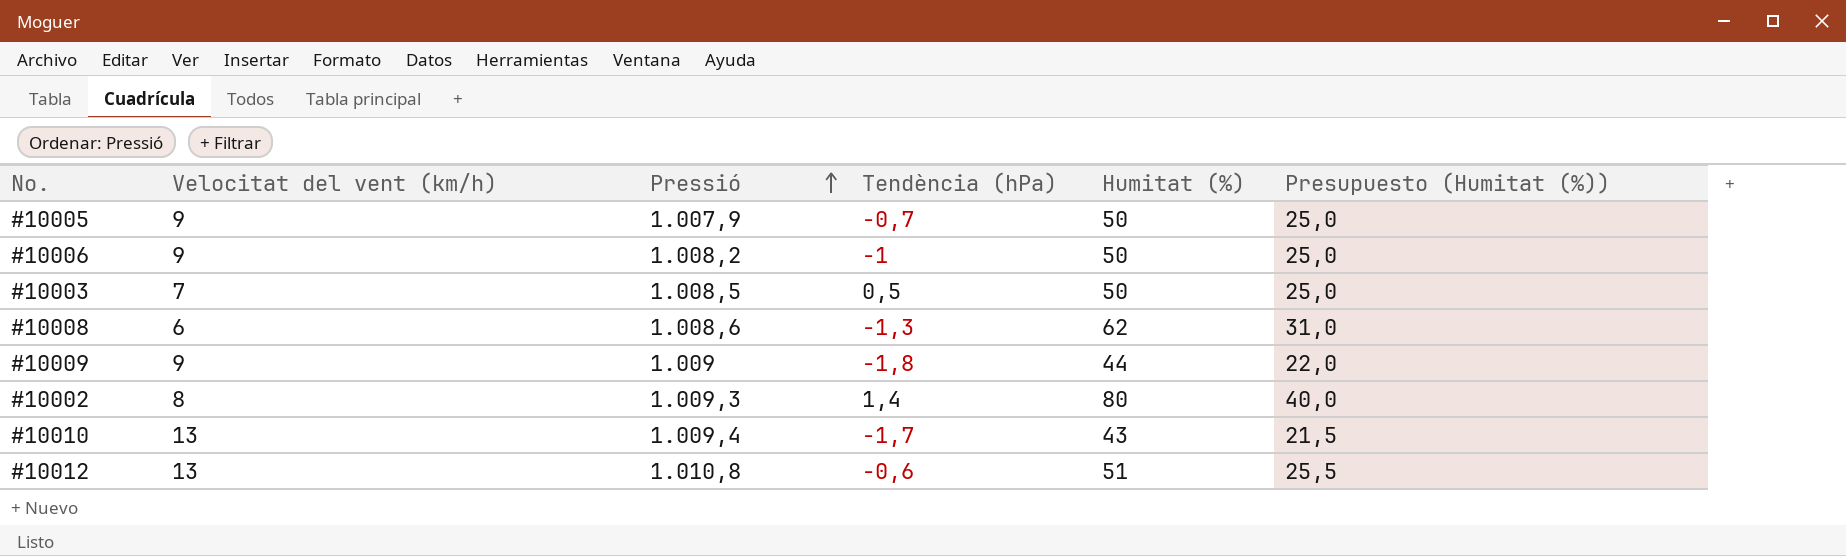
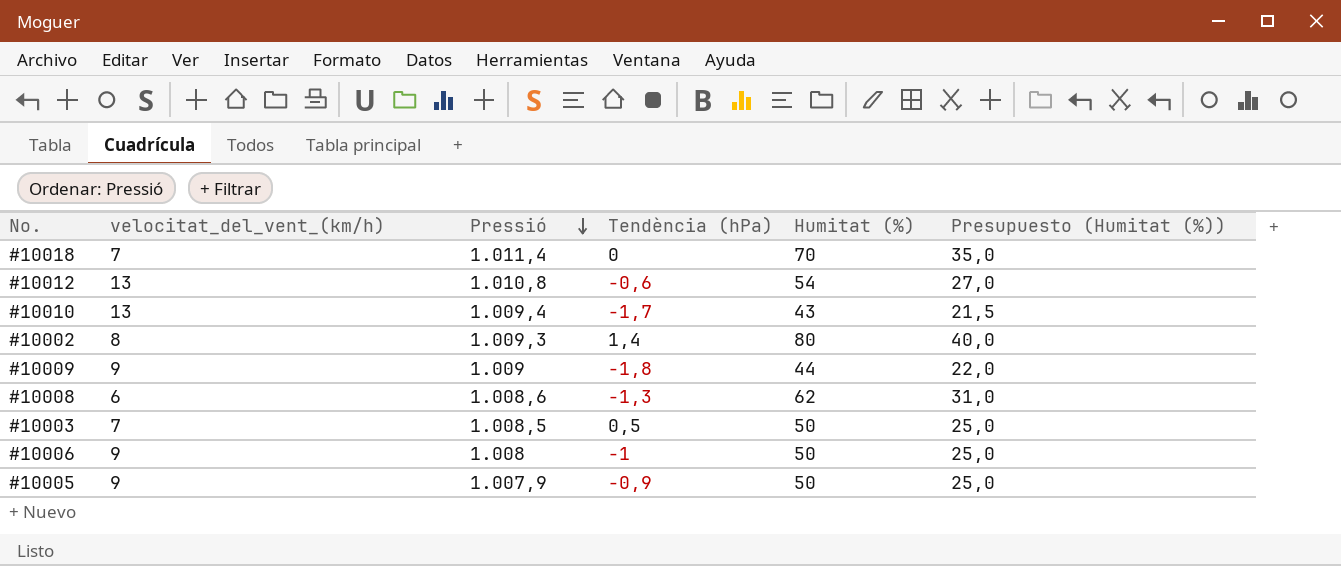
row order: Pressió ascending -> Pressió descending
column name: Velocitat del vent (km/h) -> velocitat_del_vent_(km/h)
row #10018: none -> 7 | 1.011,4 | 0 | 70 | 35,0
#10012 | Humitat (%): 51 -> 54
#10012 | Presupuesto (Humitat (%)): 25,5 -> 27,0
#10006 | Pressió: 1.008,2 -> 1.008
#10005 | Tendència (hPa): -0,7 -> -0,9

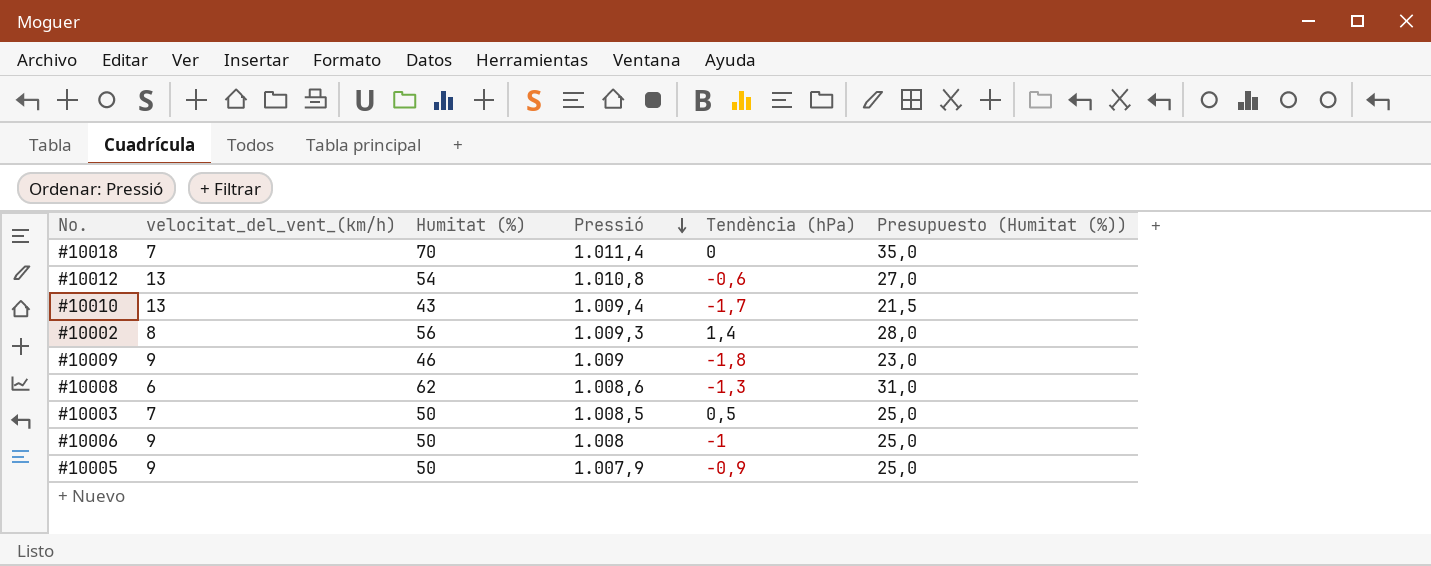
column Humitat (%) | position: 5 -> 3
#10002 | Humitat (%): 80 -> 56
#10002 | Presupuesto (Humitat (%)): 40,0 -> 28,0
#10009 | Humitat (%): 44 -> 46
#10009 | Presupuesto (Humitat (%)): 22,0 -> 23,0

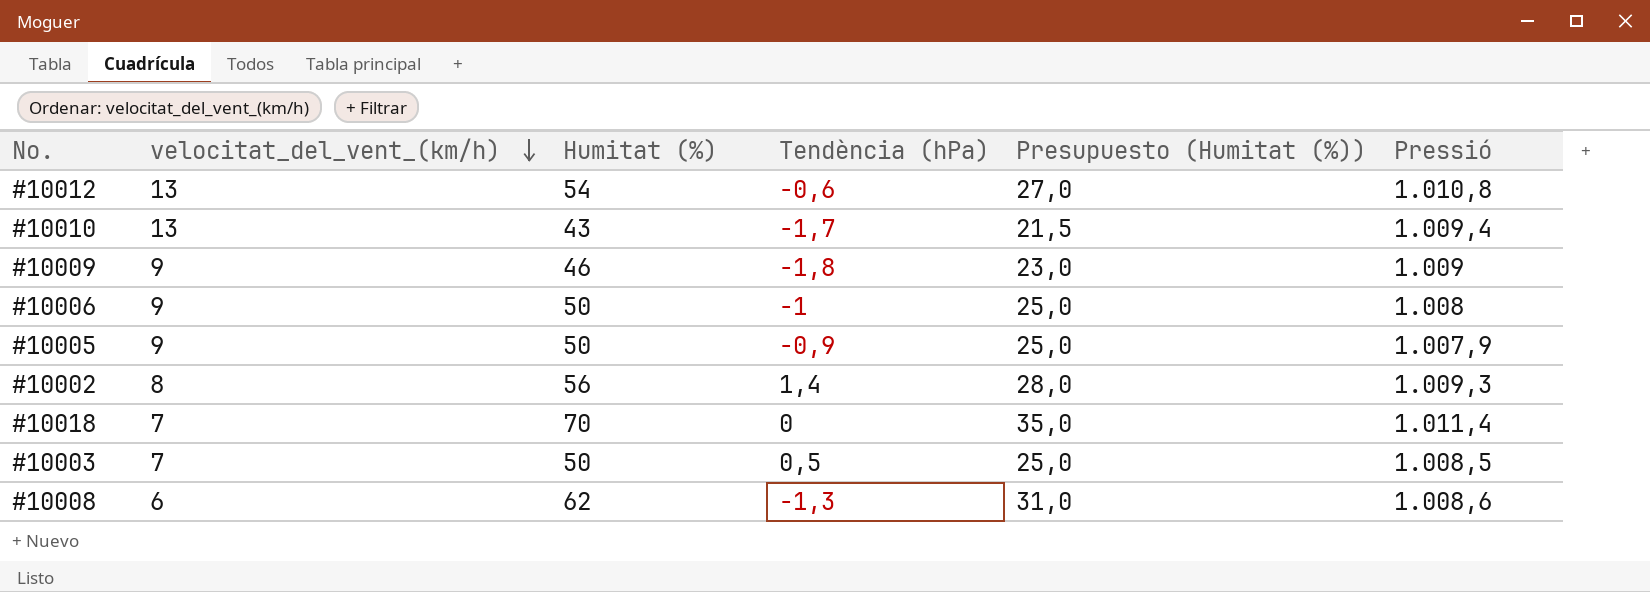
row order: Pressió descending -> velocitat_del_vent_(km/h) descending
column Pressió | position: 4 -> 6

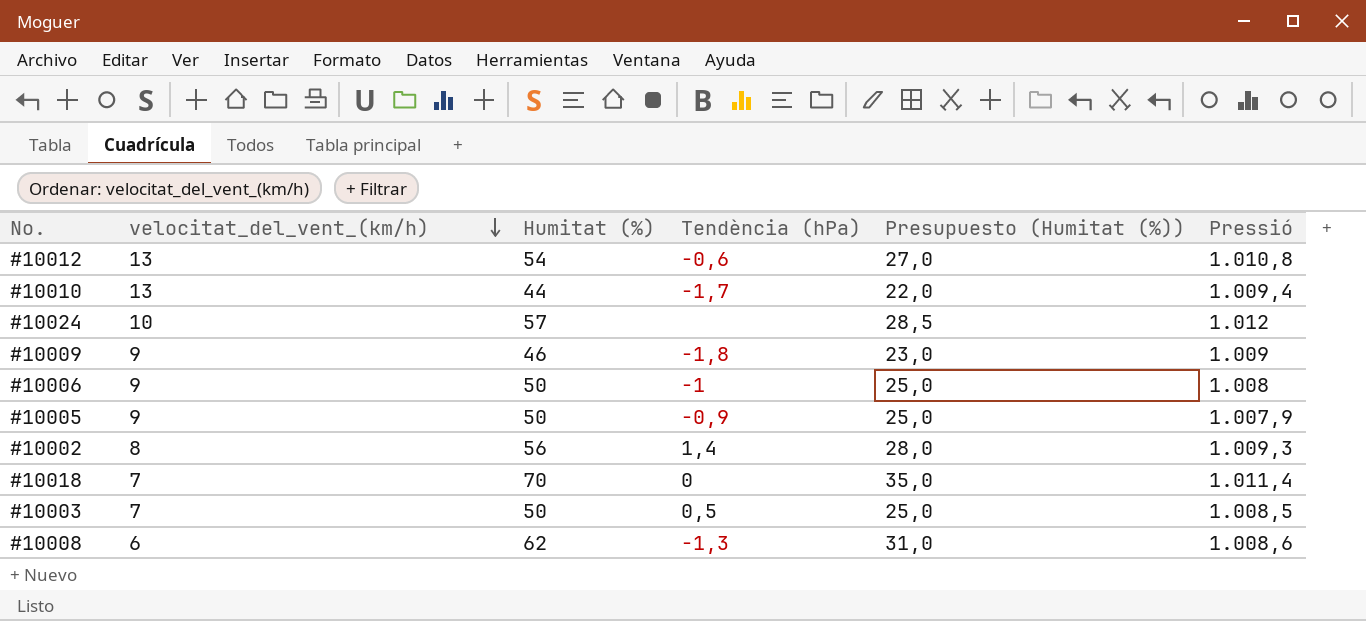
#10010 | Humitat (%): 43 -> 44
#10010 | Presupuesto (Humitat (%)): 21,5 -> 22,0
row #10024: none -> 10 | 57 | none | 28,5 | 1.012

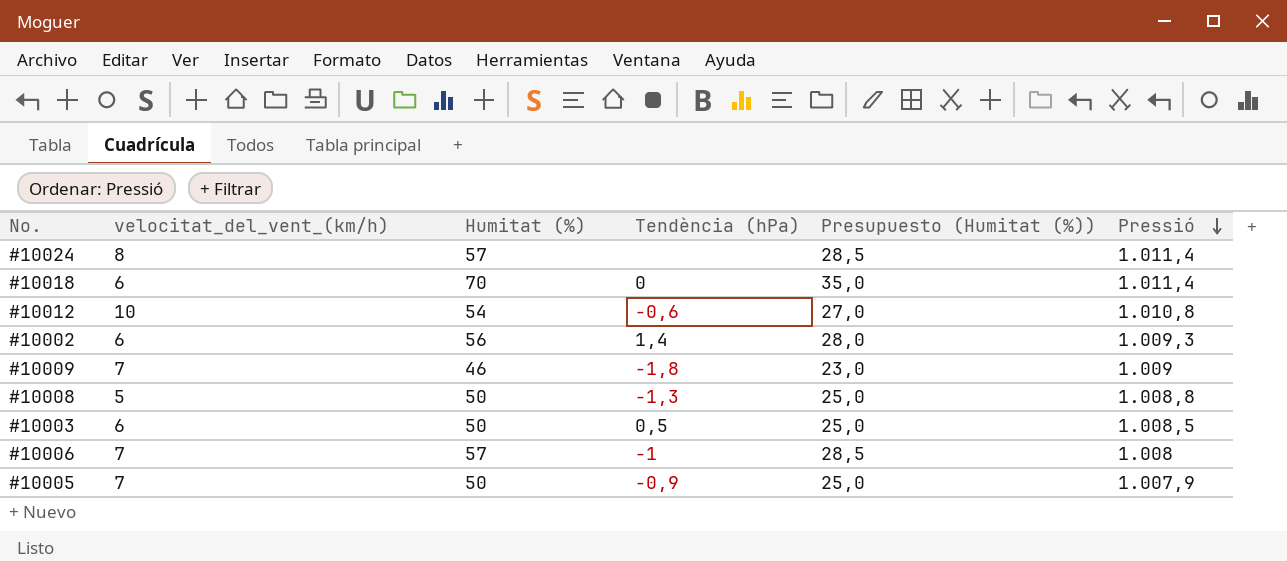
row order: velocitat_del_vent_(km/h) descending -> Pressió descending
row #10010: 13 | 44 | -1,7 | 22,0 | 1.009,4 -> none
#10024 | velocitat_del_vent_(km/h): 10 -> 8
#10024 | Pressió: 1.012 -> 1.011,4
#10018 | velocitat_del_vent_(km/h): 7 -> 6
#10012 | velocitat_del_vent_(km/h): 13 -> 10
#10002 | velocitat_del_vent_(km/h): 8 -> 6
#10009 | velocitat_del_vent_(km/h): 9 -> 7
#10008 | velocitat_del_vent_(km/h): 6 -> 5
#10008 | Humitat (%): 62 -> 50
#10008 | Presupuesto (Humitat (%)): 31,0 -> 25,0
#10008 | Pressió: 1.008,6 -> 1.008,8
#10003 | velocitat_del_vent_(km/h): 7 -> 6
#10006 | velocitat_del_vent_(km/h): 9 -> 7
#10006 | Humitat (%): 50 -> 57
#10006 | Presupuesto (Humitat (%)): 25,0 -> 28,5
#10005 | velocitat_del_vent_(km/h): 9 -> 7

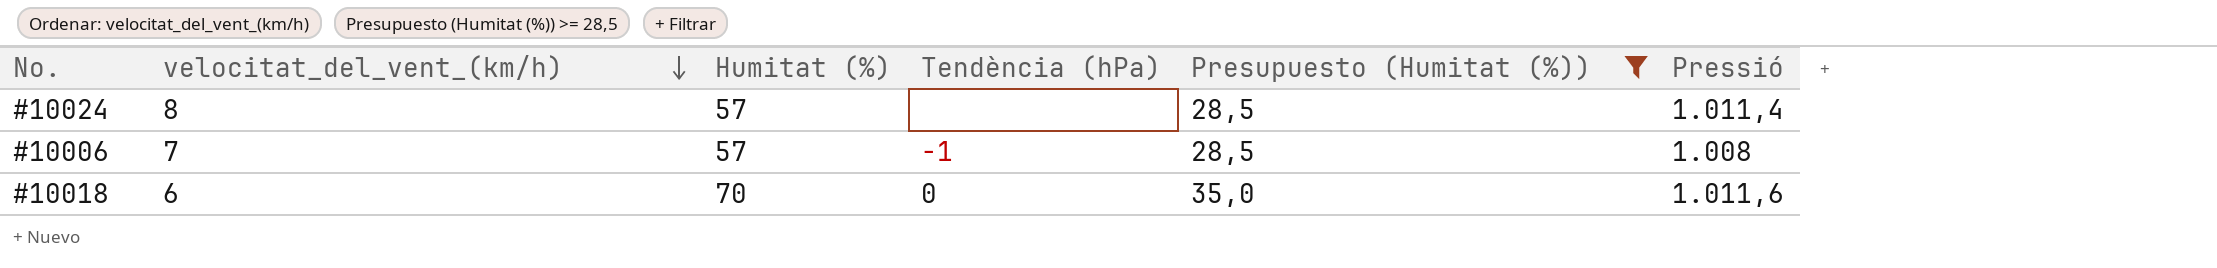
filter: none -> Presupuesto (Humitat (%)) >= 28,5
row order: Pressió descending -> velocitat_del_vent_(km/h) descending
#10018 | Pressió: 1.011,4 -> 1.011,6

